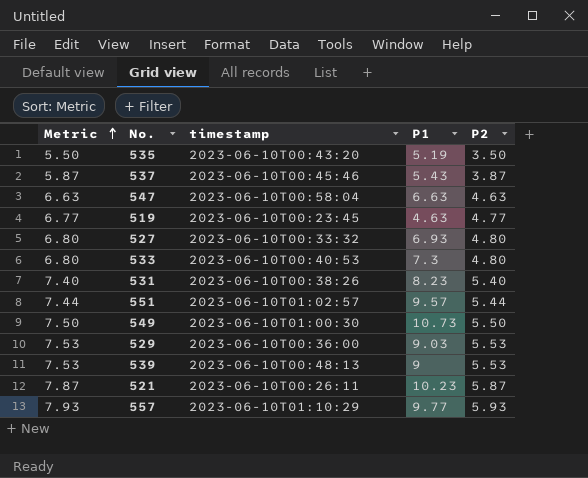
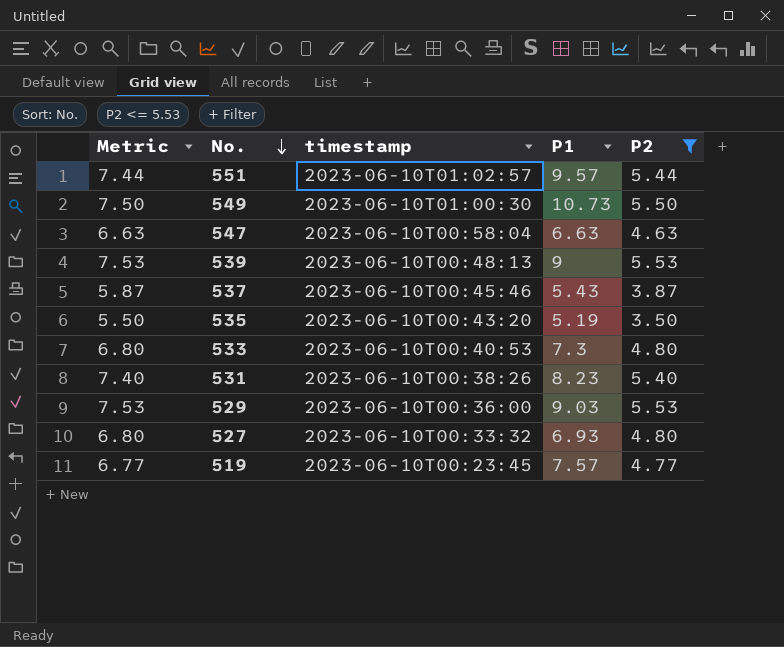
filter: none -> P2 <= 5.53
row order: Metric ascending -> No. descending
519 | P1: 4.63 -> 7.57

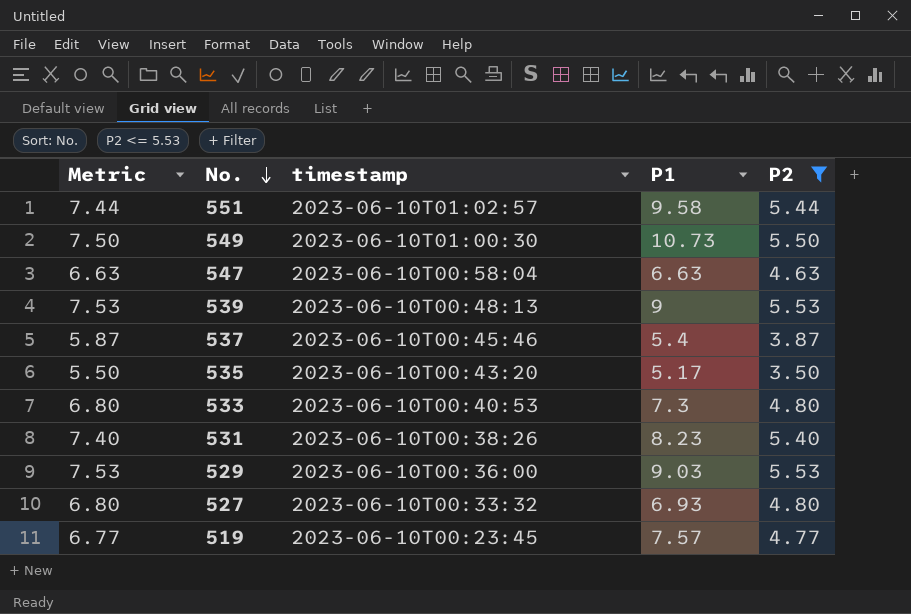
551 | P1: 9.57 -> 9.58
537 | P1: 5.43 -> 5.4
535 | P1: 5.19 -> 5.17

